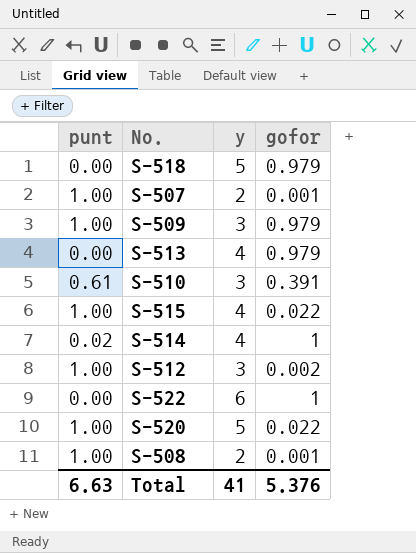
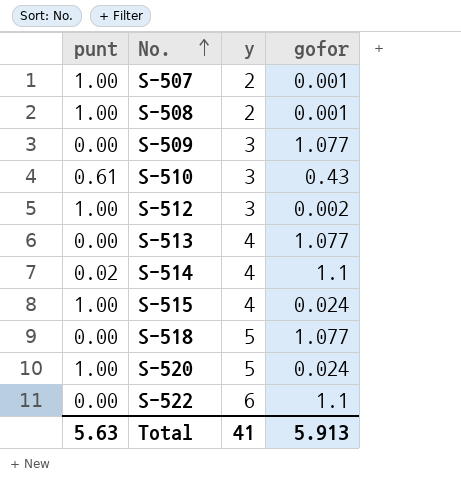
row order: none -> No. ascending
S-509 | punt: 1.00 -> 0.00
S-509 | gofor: 0.979 -> 1.077
S-510 | gofor: 0.391 -> 0.43
S-513 | gofor: 0.979 -> 1.077
S-514 | gofor: 1 -> 1.1
S-515 | gofor: 0.022 -> 0.024
S-518 | gofor: 0.979 -> 1.077
S-520 | gofor: 0.022 -> 0.024
S-522 | gofor: 1 -> 1.1
Total | punt: 6.63 -> 5.63
Total | gofor: 5.376 -> 5.913

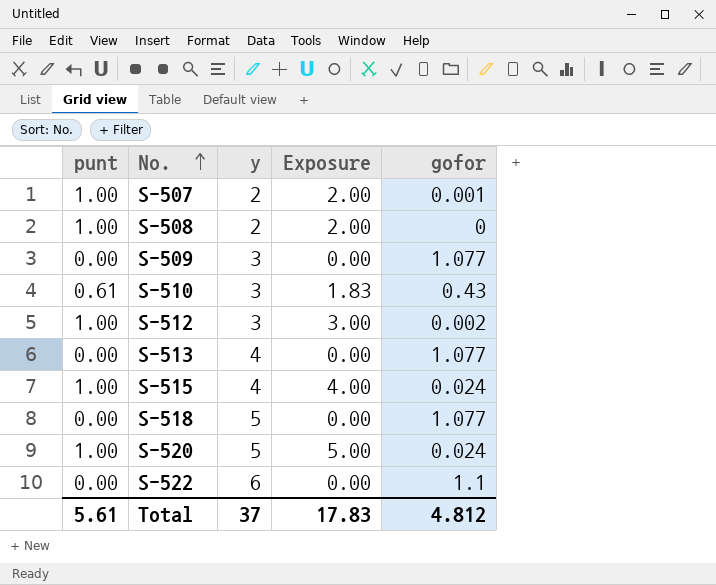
column Exposure | formula: none -> [punt] * [y]
row S-514: 0.02 | 4 | 1.1 -> none
S-508 | gofor: 0.001 -> 0
Total | punt: 5.63 -> 5.61
Total | y: 41 -> 37
Total | gofor: 5.913 -> 4.812

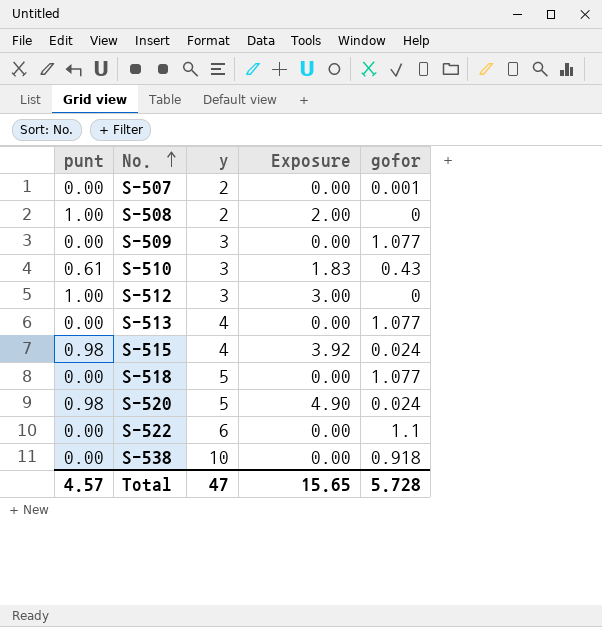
S-507 | punt: 1.00 -> 0.00
S-507 | Exposure: 2.00 -> 0.00
S-512 | gofor: 0.002 -> 0
S-515 | punt: 1.00 -> 0.98
S-515 | Exposure: 4.00 -> 3.92
S-520 | punt: 1.00 -> 0.98
S-520 | Exposure: 5.00 -> 4.90
row S-538: none -> 0.00 | 10 | 0.00 | 0.918
Total | punt: 5.61 -> 4.57
Total | y: 37 -> 47
Total | Exposure: 17.83 -> 15.65
Total | gofor: 4.812 -> 5.728

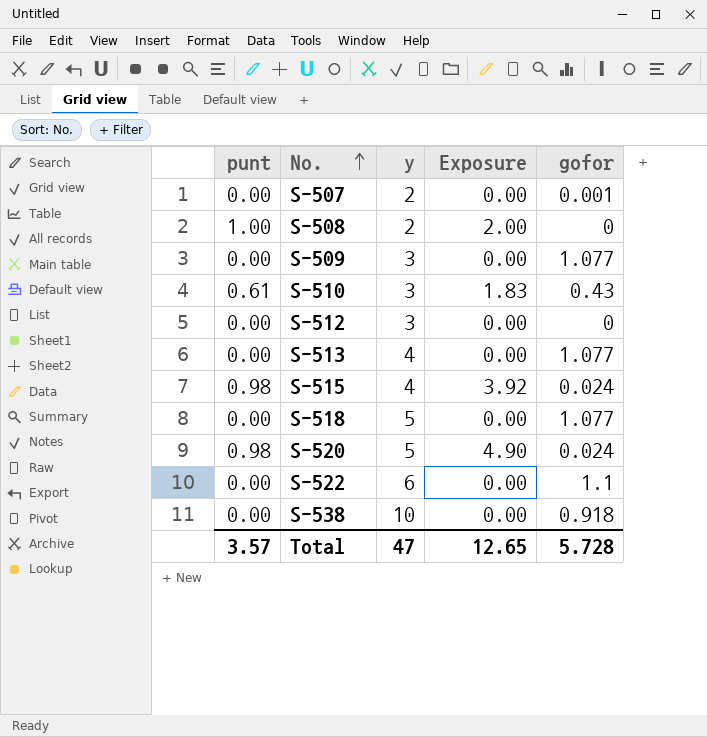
S-512 | punt: 1.00 -> 0.00
S-512 | Exposure: 3.00 -> 0.00
Total | punt: 4.57 -> 3.57
Total | Exposure: 15.65 -> 12.65

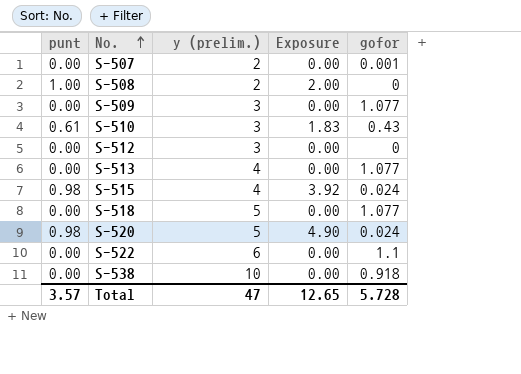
column name: y -> y (prelim.)

